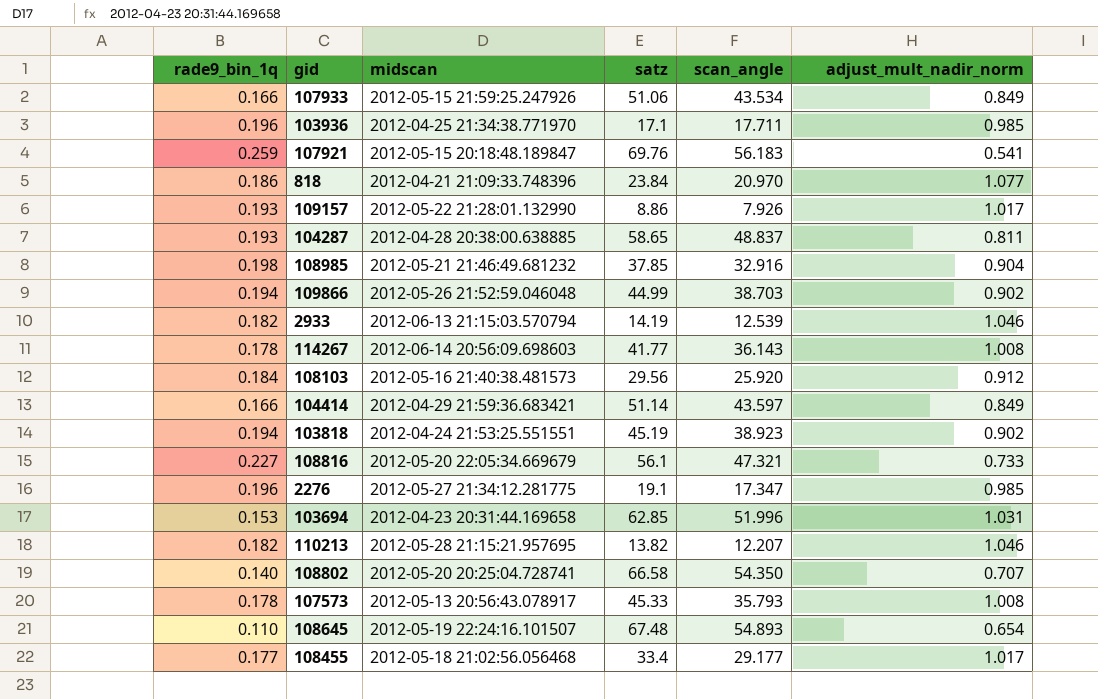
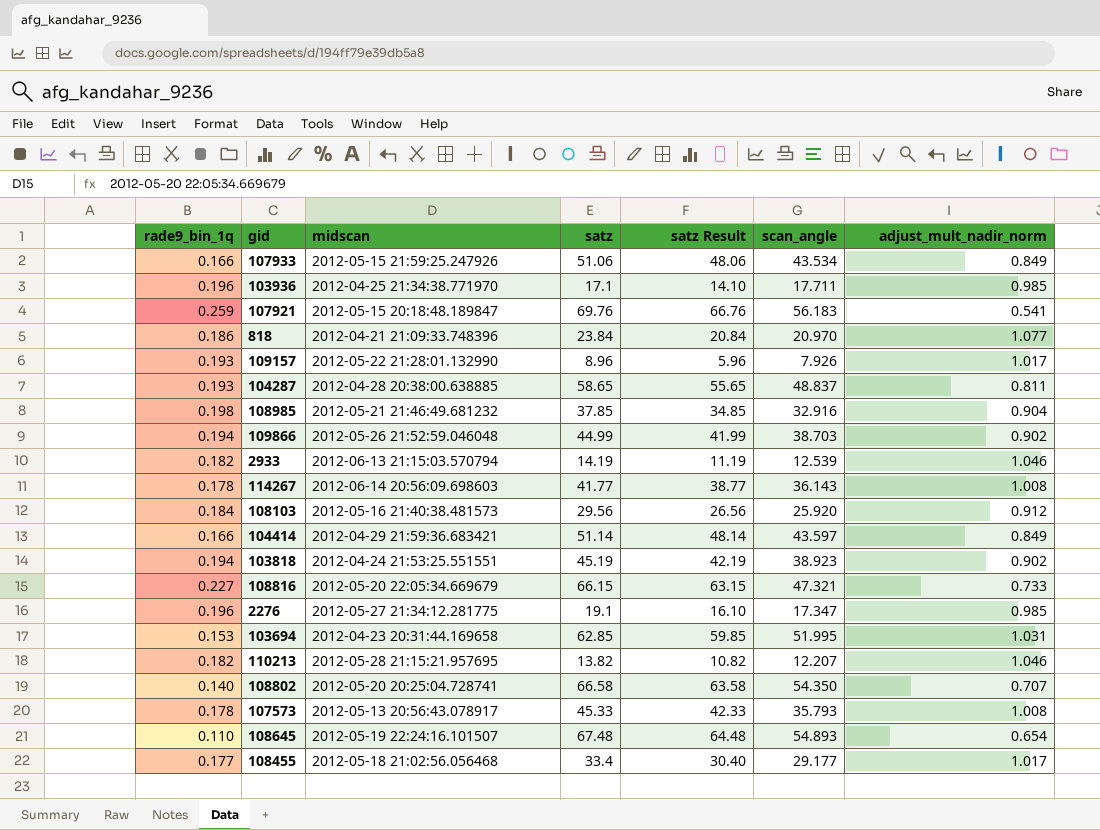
column satz Result | formula: none -> [satz] - 3
109157 | satz: 8.86 -> 8.96
108816 | satz: 56.1 -> 66.15
103694 | scan_angle: 51.996 -> 51.995

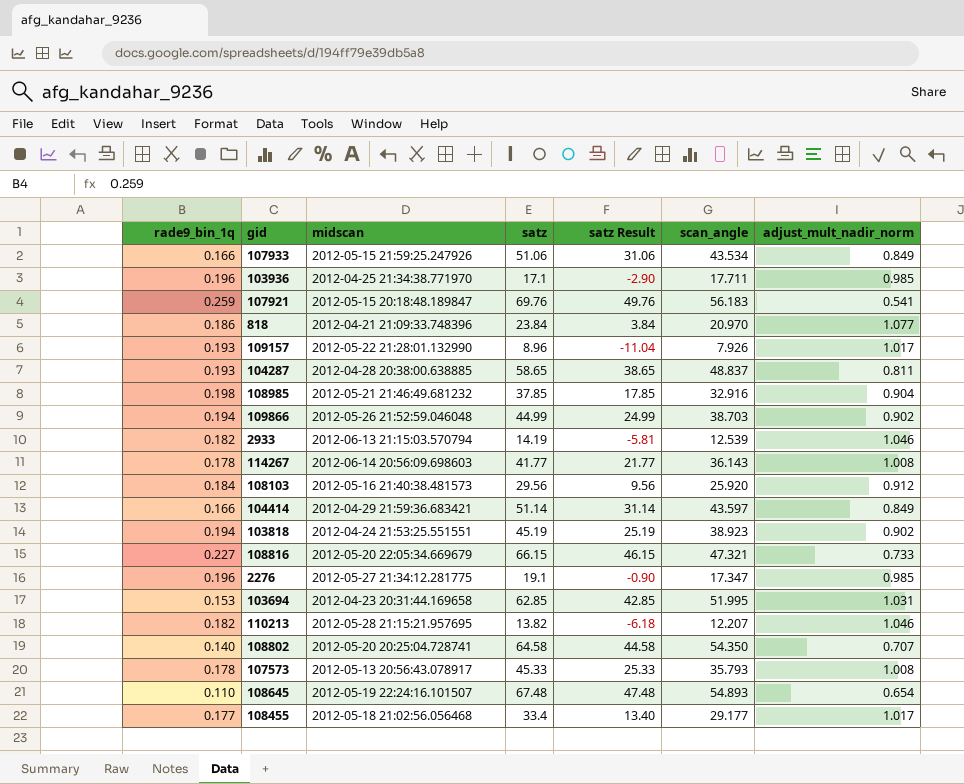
column satz Result | formula: [satz] - 3 -> [satz] - 20
108802 | satz: 66.58 -> 64.58

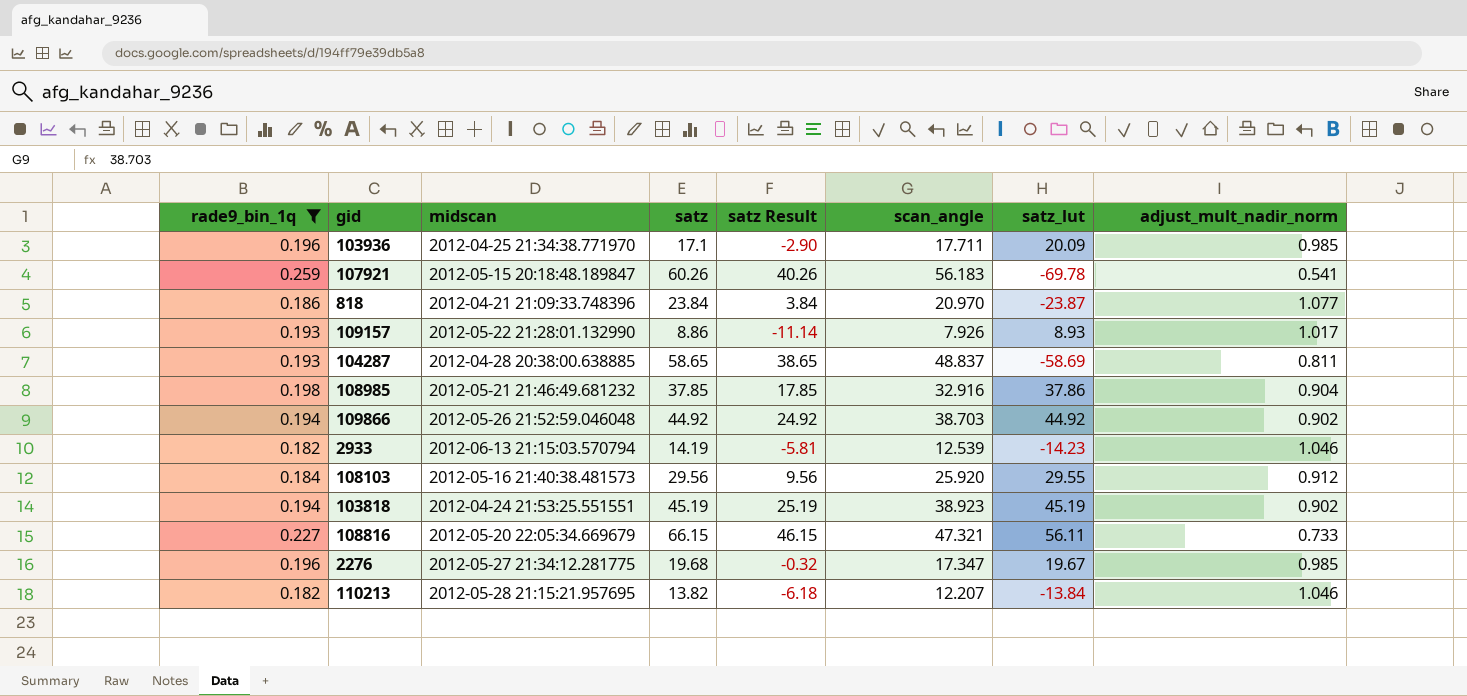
filter: none -> rade9_bin_1q >= 0.182
column satz_lut | position: none -> 7
107921 | satz: 69.76 -> 60.26
107921 | satz Result: 49.76 -> 40.26
109157 | satz: 8.96 -> 8.86
109157 | satz Result: -11.04 -> -11.14
109866 | satz: 44.99 -> 44.92
109866 | satz Result: 24.99 -> 24.92
2276 | satz: 19.1 -> 19.68
2276 | satz Result: -0.90 -> -0.32

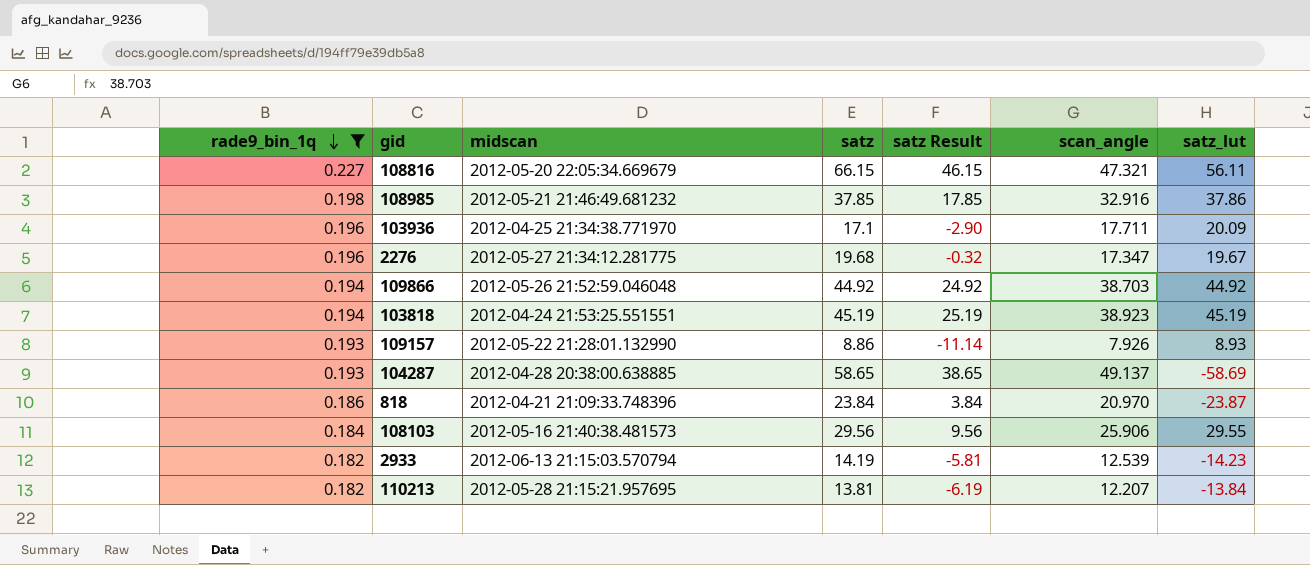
row order: none -> rade9_bin_1q descending
column adjust_mult_nadir_norm | position: 8 -> none
row 107921: 0.259 | 2012-05-15 20:18:48.189847 | 60.26 | 40.26 | 56.183 | -69.78 | 0.541 -> none
104287 | scan_angle: 48.837 -> 49.137
108103 | scan_angle: 25.920 -> 25.906
110213 | satz: 13.82 -> 13.81
110213 | satz Result: -6.18 -> -6.19

